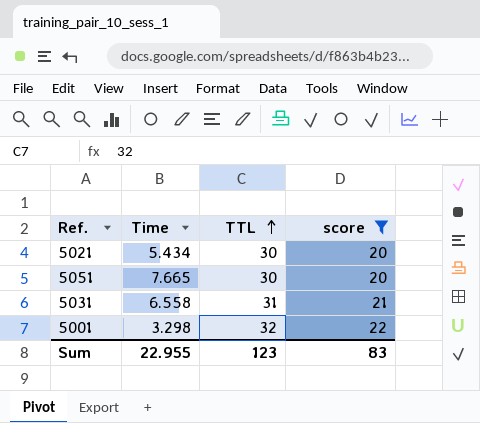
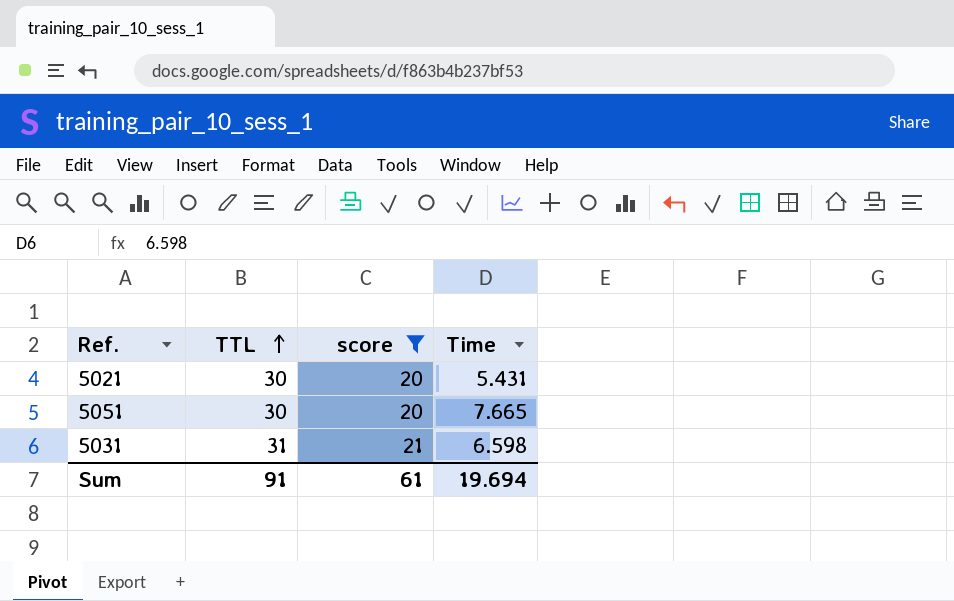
column Time | position: 2 -> 4
row 5001: 3.298 | 32 | 22 -> none
5021 | Time: 5.434 -> 5.431
5031 | Time: 6.558 -> 6.598
Sum | TTL: 123 -> 91
Sum | score: 83 -> 61
Sum | Time: 22.955 -> 19.694

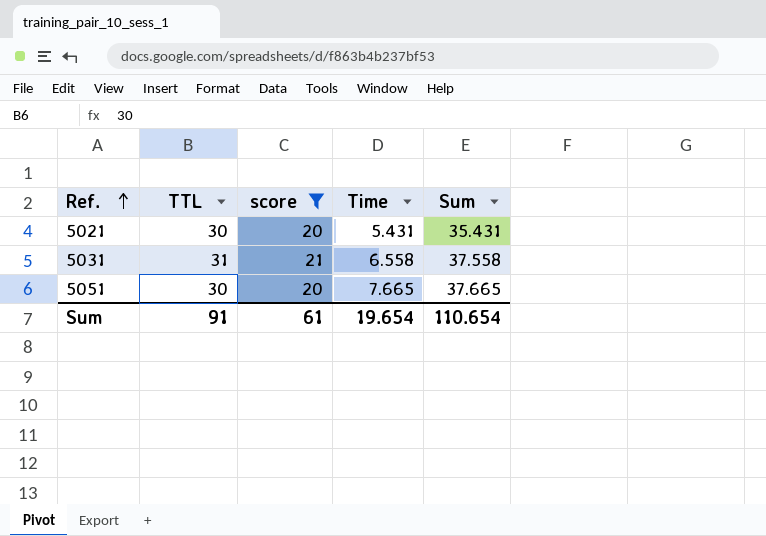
row order: TTL ascending -> Ref. ascending
column Sum | formula: none -> [TTL] + [Time]
5031 | Time: 6.598 -> 6.558
Sum | Time: 19.694 -> 19.654

